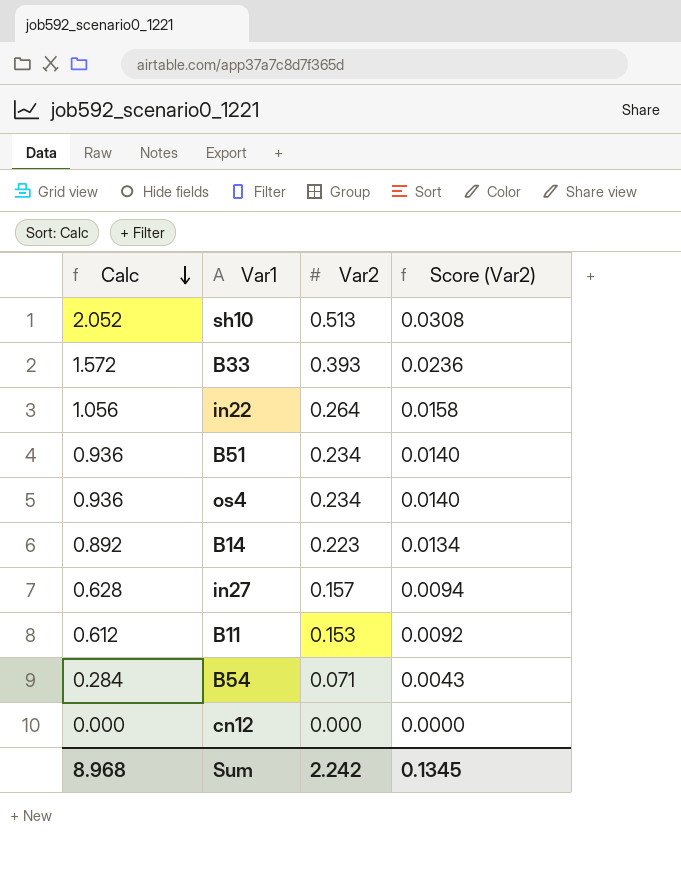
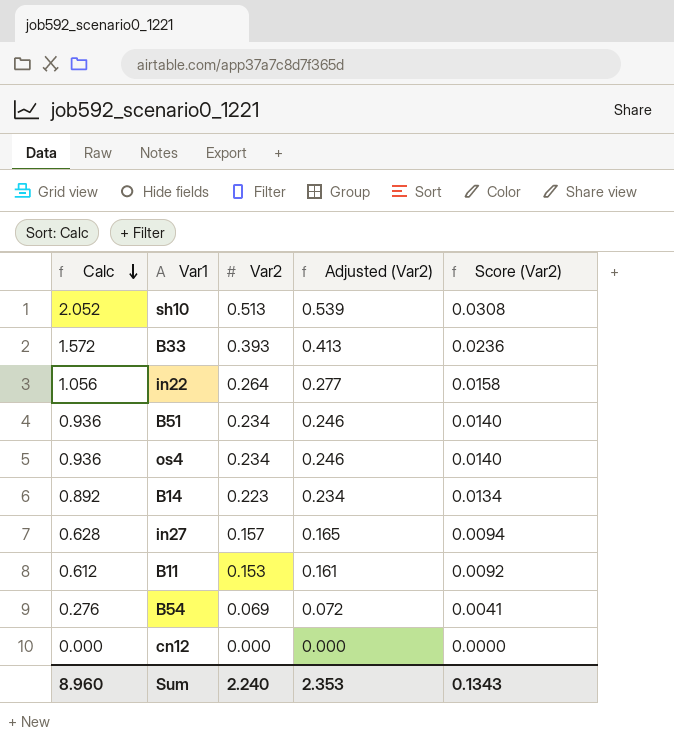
column Adjusted (Var2) | formula: none -> [Var2] * 1.05
B54 | Calc: 0.284 -> 0.276
B54 | Var2: 0.071 -> 0.069
B54 | Score (Var2): 0.0043 -> 0.0041
Sum | Calc: 8.968 -> 8.960
Sum | Var2: 2.242 -> 2.240
Sum | Score (Var2): 0.1345 -> 0.1343

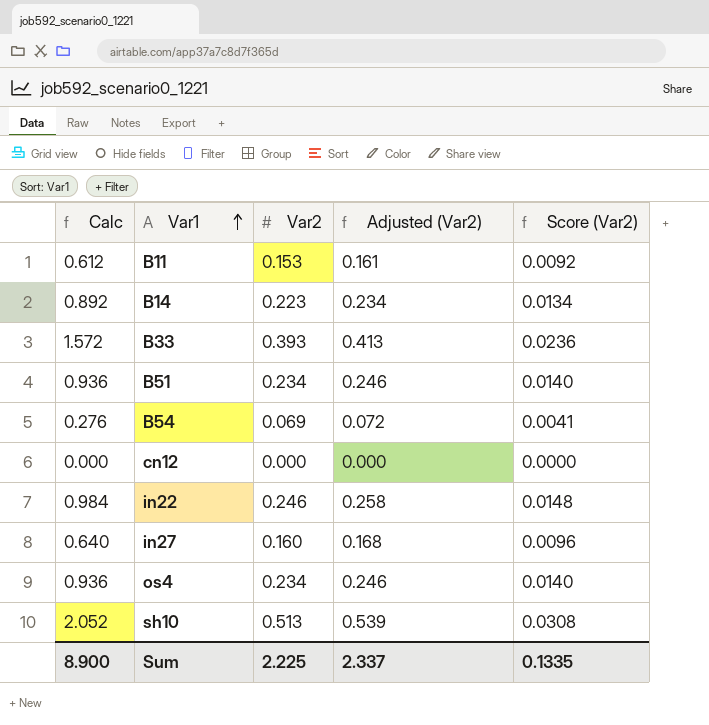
row order: Calc descending -> Var1 ascending
in22 | Calc: 1.056 -> 0.984
in22 | Var2: 0.264 -> 0.246
in22 | Adjusted (Var2): 0.277 -> 0.258
in22 | Score (Var2): 0.0158 -> 0.0148
in27 | Calc: 0.628 -> 0.640
in27 | Var2: 0.157 -> 0.160
in27 | Adjusted (Var2): 0.165 -> 0.168
in27 | Score (Var2): 0.0094 -> 0.0096
Sum | Calc: 8.960 -> 8.900
Sum | Var2: 2.240 -> 2.225
Sum | Adjusted (Var2): 2.353 -> 2.337
Sum | Score (Var2): 0.1343 -> 0.1335

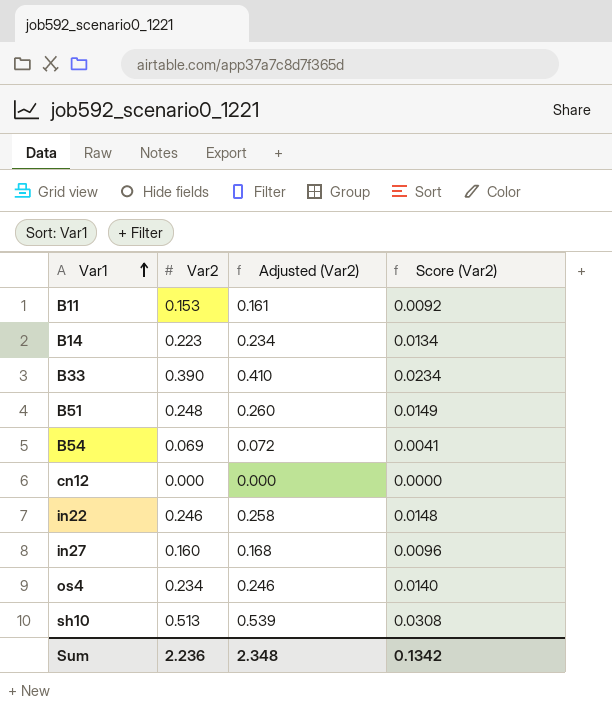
column Calc | formula: [Var2] * 4 -> none
B33 | Var2: 0.393 -> 0.390
B33 | Adjusted (Var2): 0.413 -> 0.410
B33 | Score (Var2): 0.0236 -> 0.0234
B51 | Var2: 0.234 -> 0.248
B51 | Adjusted (Var2): 0.246 -> 0.260
B51 | Score (Var2): 0.0140 -> 0.0149
Sum | Var2: 2.225 -> 2.236
Sum | Adjusted (Var2): 2.337 -> 2.348
Sum | Score (Var2): 0.1335 -> 0.1342

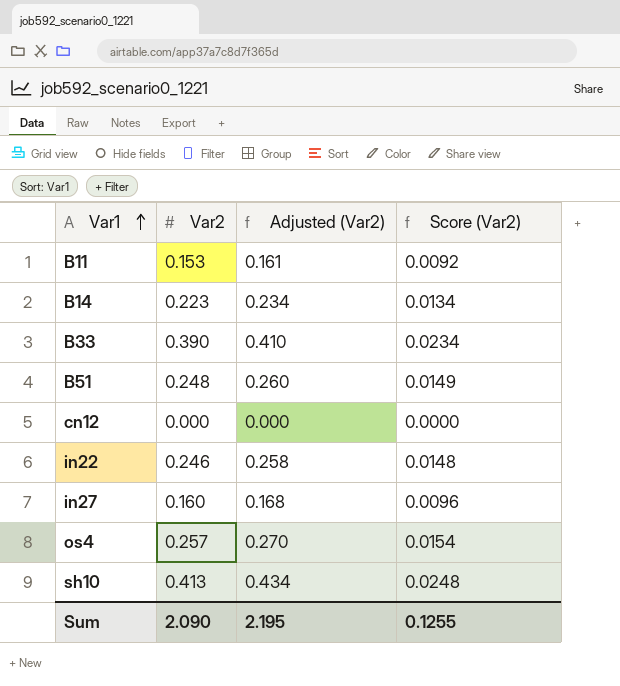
row B54: 0.069 | 0.072 | 0.0041 -> none
os4 | Var2: 0.234 -> 0.257
os4 | Adjusted (Var2): 0.246 -> 0.270
os4 | Score (Var2): 0.0140 -> 0.0154
sh10 | Var2: 0.513 -> 0.413
sh10 | Adjusted (Var2): 0.539 -> 0.434
sh10 | Score (Var2): 0.0308 -> 0.0248
Sum | Var2: 2.236 -> 2.090
Sum | Adjusted (Var2): 2.348 -> 2.195
Sum | Score (Var2): 0.1342 -> 0.1255

